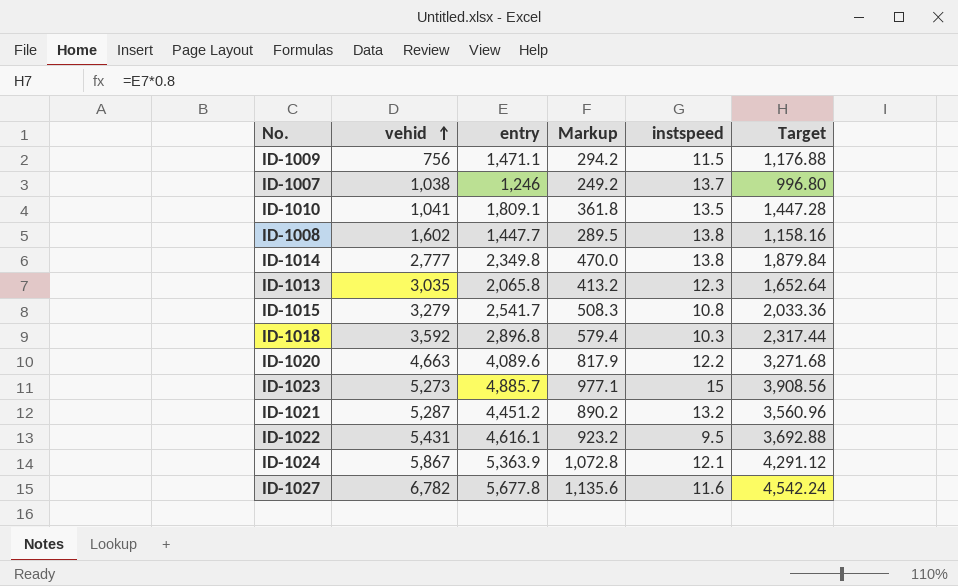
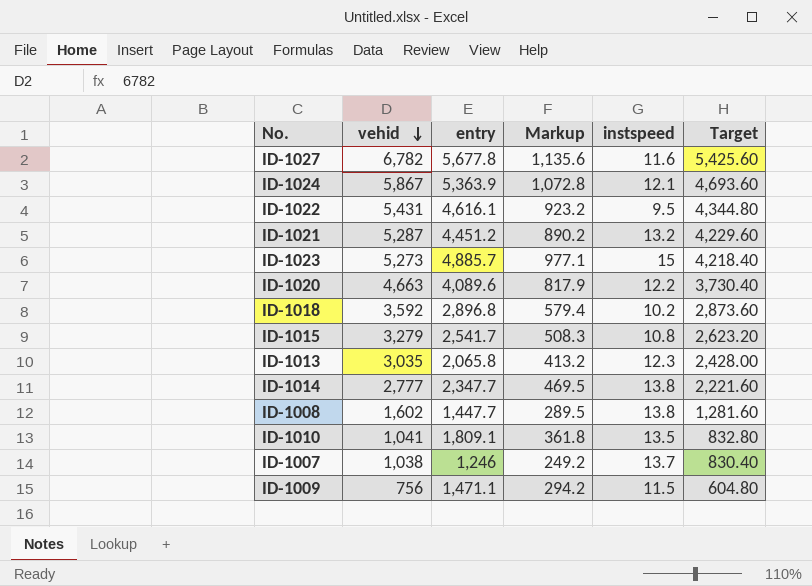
row order: vehid ascending -> vehid descending
column Target | formula: [entry] * 0.8 -> [vehid] * 0.8
ID-1018 | instspeed: 10.3 -> 10.2
ID-1014 | entry: 2,349.8 -> 2,347.7
ID-1014 | Markup: 470.0 -> 469.5

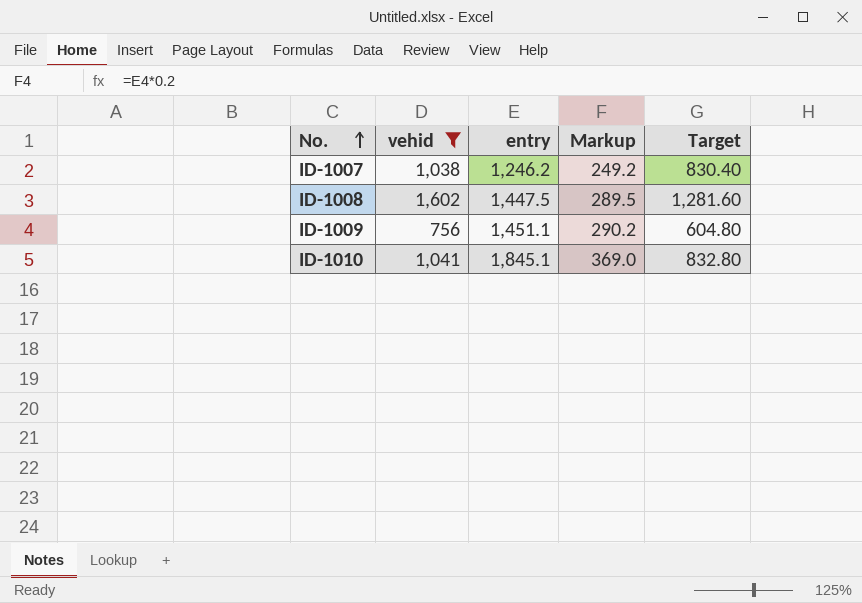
filter: none -> vehid <= 1,602
row order: vehid descending -> No. ascending
column instspeed | position: 5 -> none
ID-1007 | entry: 1,246 -> 1,246.2
ID-1008 | entry: 1,447.7 -> 1,447.5
ID-1009 | entry: 1,471.1 -> 1,451.1
ID-1009 | Markup: 294.2 -> 290.2
ID-1010 | entry: 1,809.1 -> 1,845.1
ID-1010 | Markup: 361.8 -> 369.0

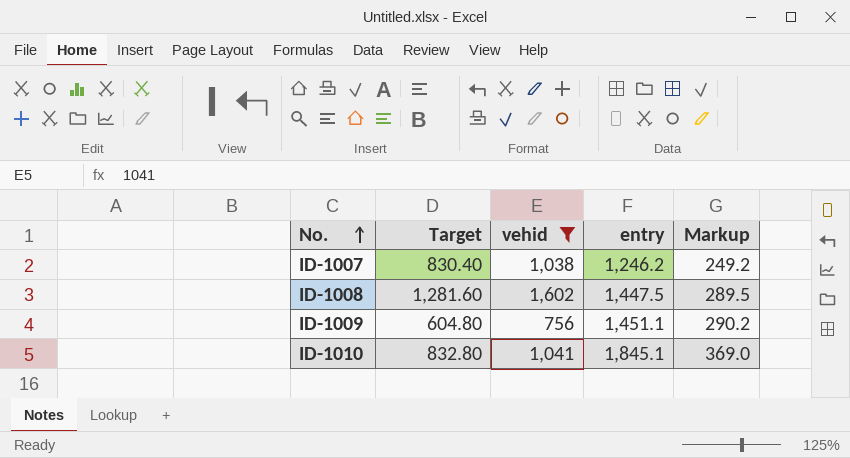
column Target | position: 5 -> 2

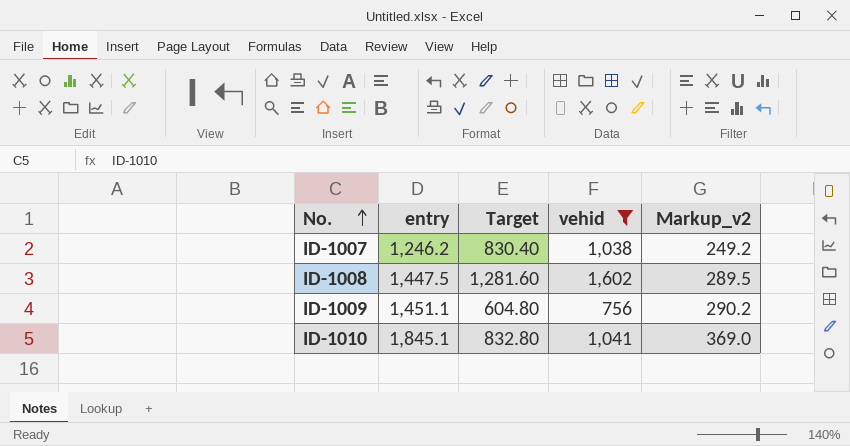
column entry | position: 4 -> 2
column name: Markup -> Markup_v2

